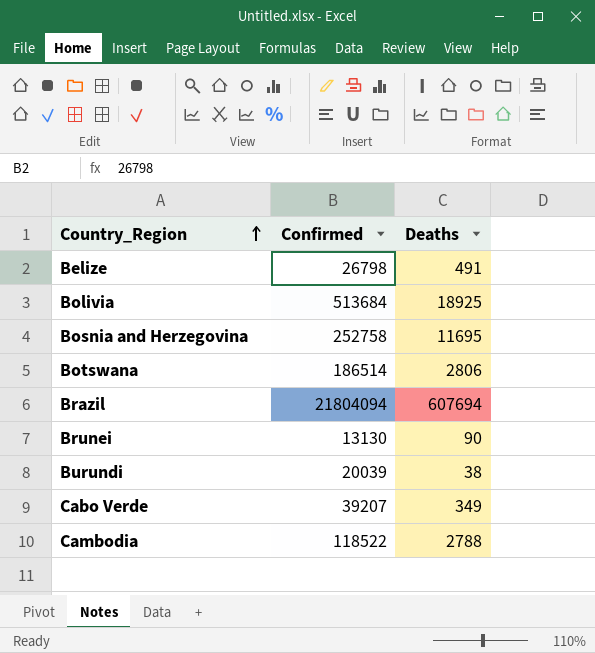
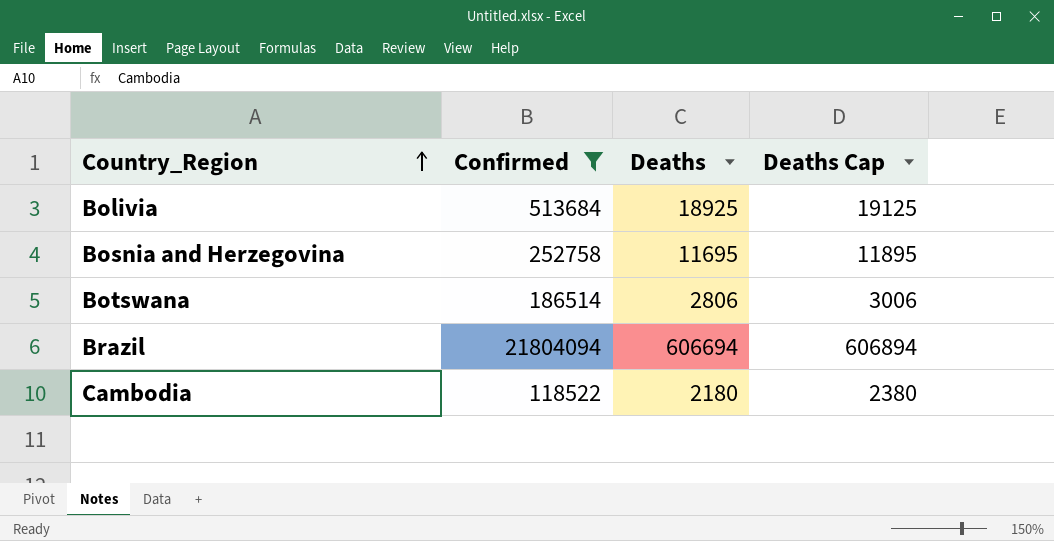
filter: none -> Confirmed >= 118522
column Deaths Cap | formula: none -> [Deaths] + 200
Brazil | Deaths: 607694 -> 606694
Cambodia | Deaths: 2788 -> 2180

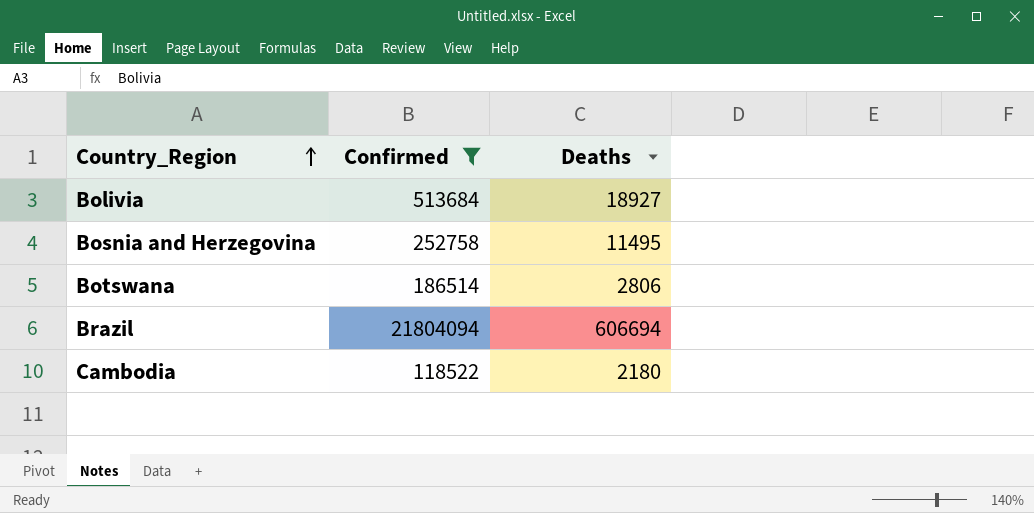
column Deaths Cap | formula: [Deaths] + 200 -> none
Bolivia | Deaths: 18925 -> 18927
Bosnia and Herzegovina | Deaths: 11695 -> 11495

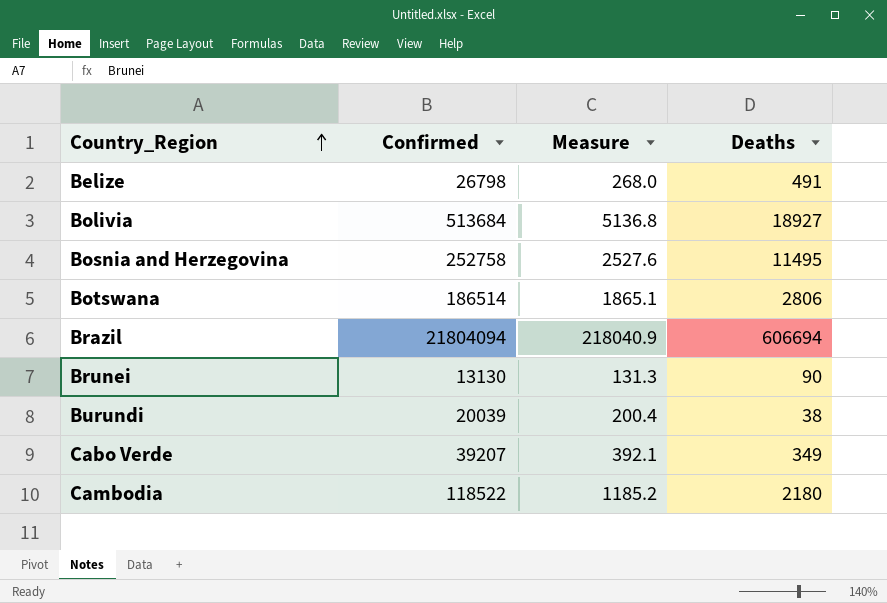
filter: Confirmed >= 118522 -> none
column Measure | formula: none -> [Confirmed] * 0.01

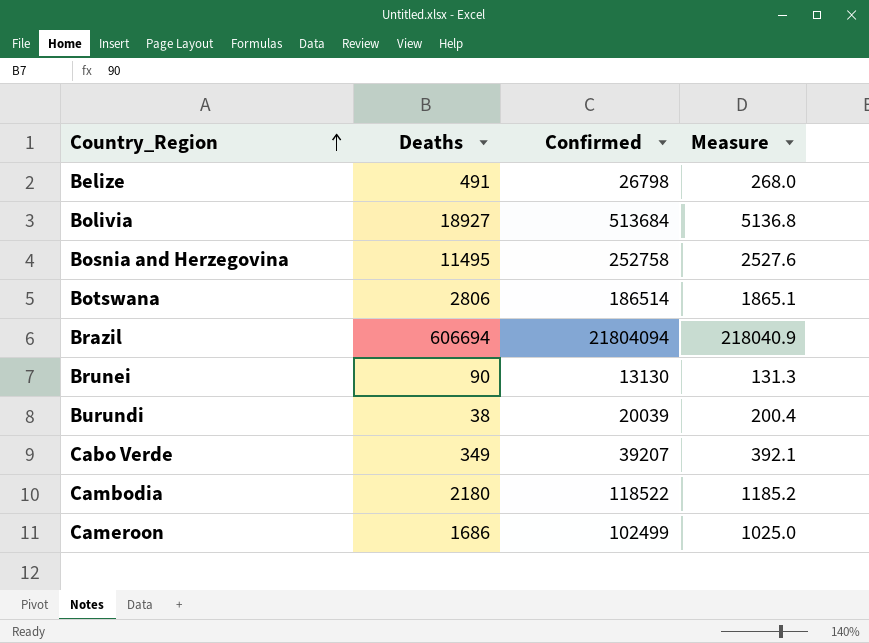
column Deaths | position: 4 -> 2
row Cameroon: none -> 1686 | 102499 | 1025.0

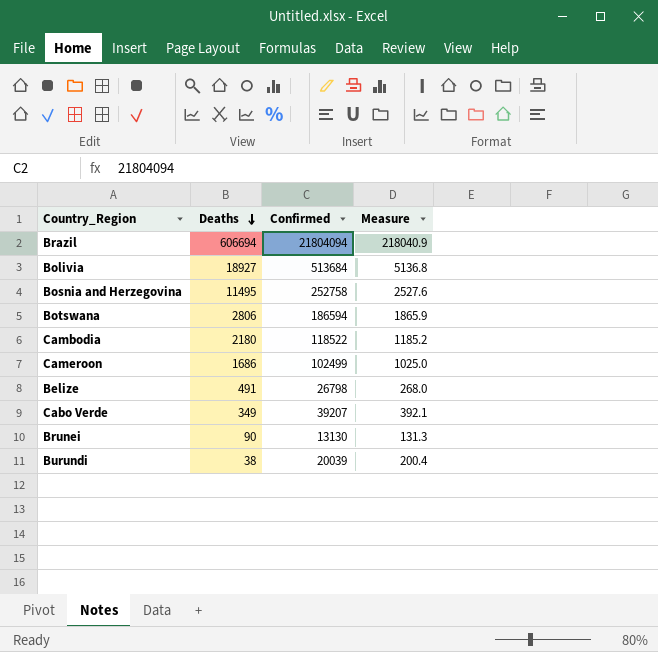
row order: Country_Region ascending -> Deaths descending
Botswana | Confirmed: 186514 -> 186594
Botswana | Measure: 1865.1 -> 1865.9

